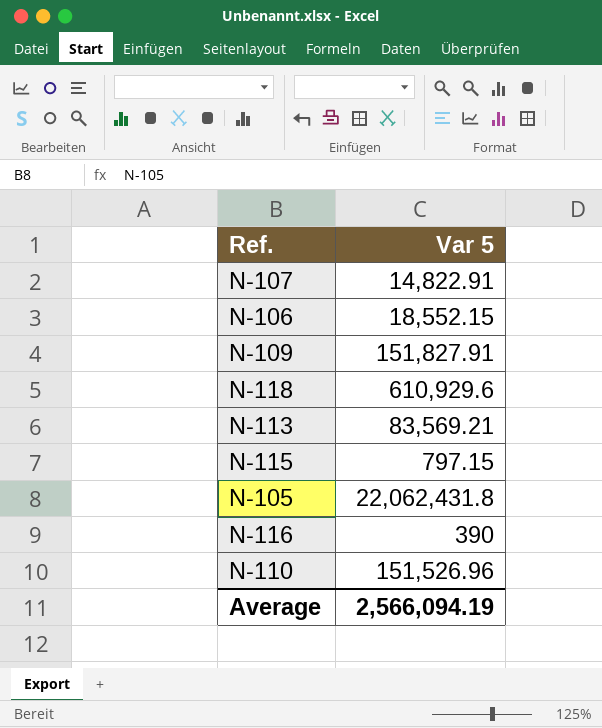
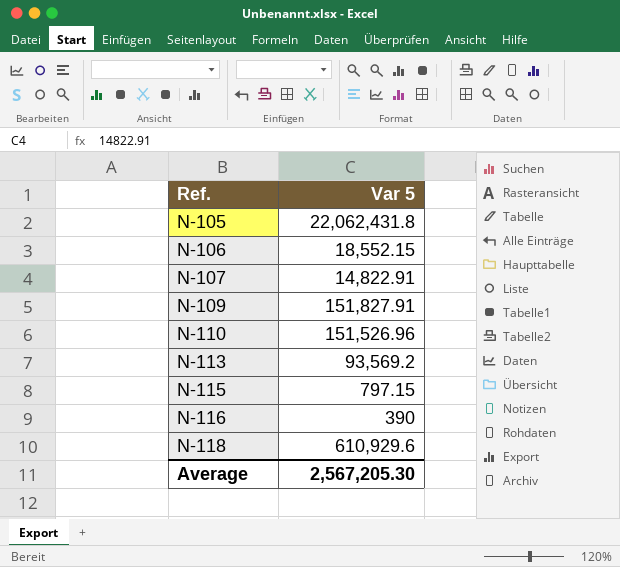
row order: none -> Ref. ascending
N-113 | Var 5: 83,569.21 -> 93,569.2
Average | Var 5: 2,566,094.19 -> 2,567,205.30

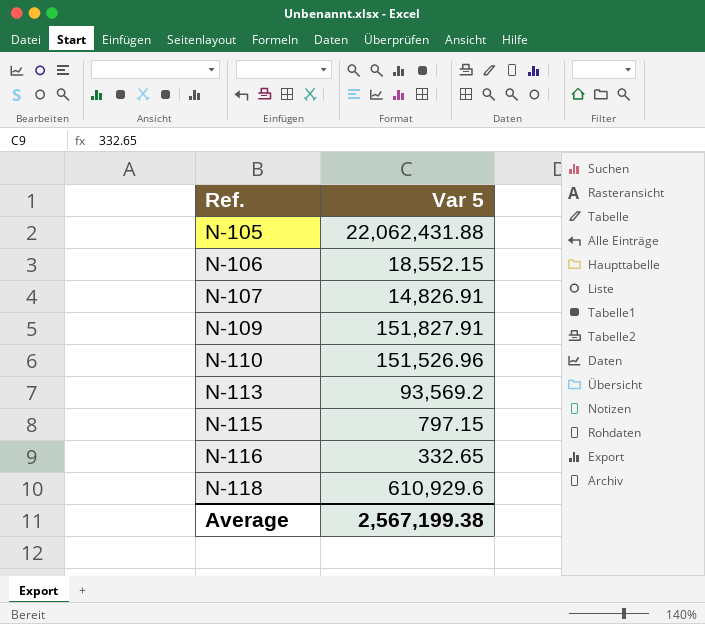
N-105 | Var 5: 22,062,431.8 -> 22,062,431.88
N-107 | Var 5: 14,822.91 -> 14,826.91
N-116 | Var 5: 390 -> 332.65
Average | Var 5: 2,567,205.30 -> 2,567,199.38

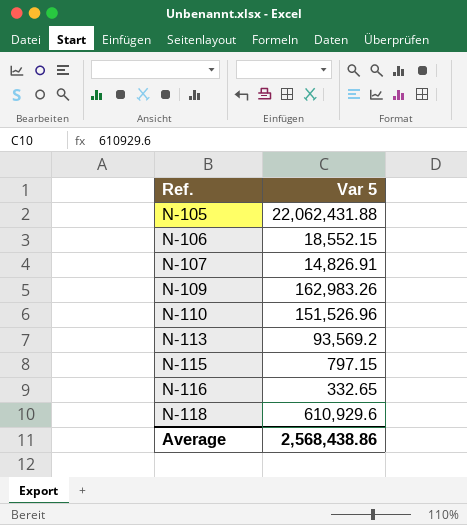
N-109 | Var 5: 151,827.91 -> 162,983.26
Average | Var 5: 2,567,199.38 -> 2,568,438.86

